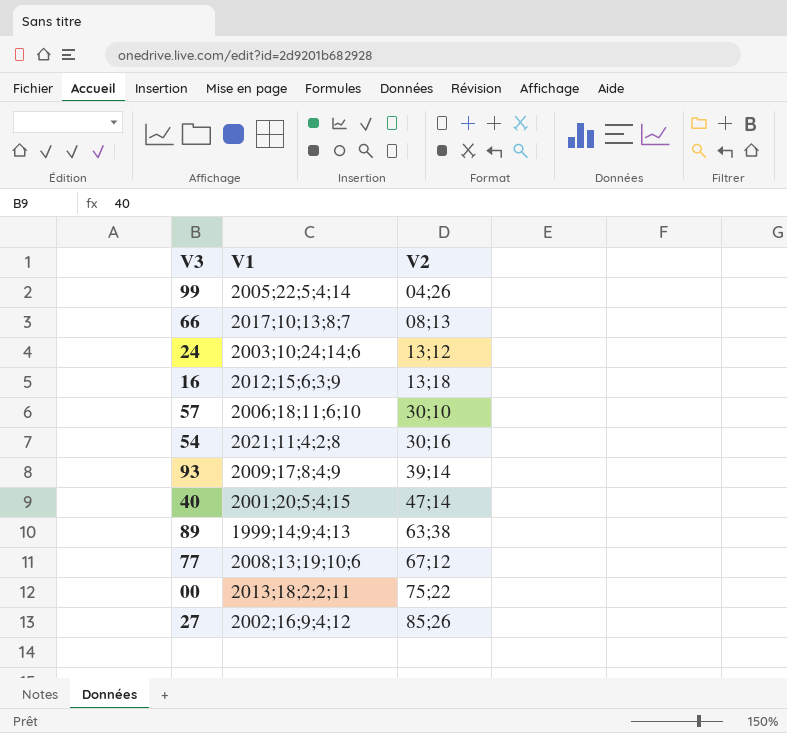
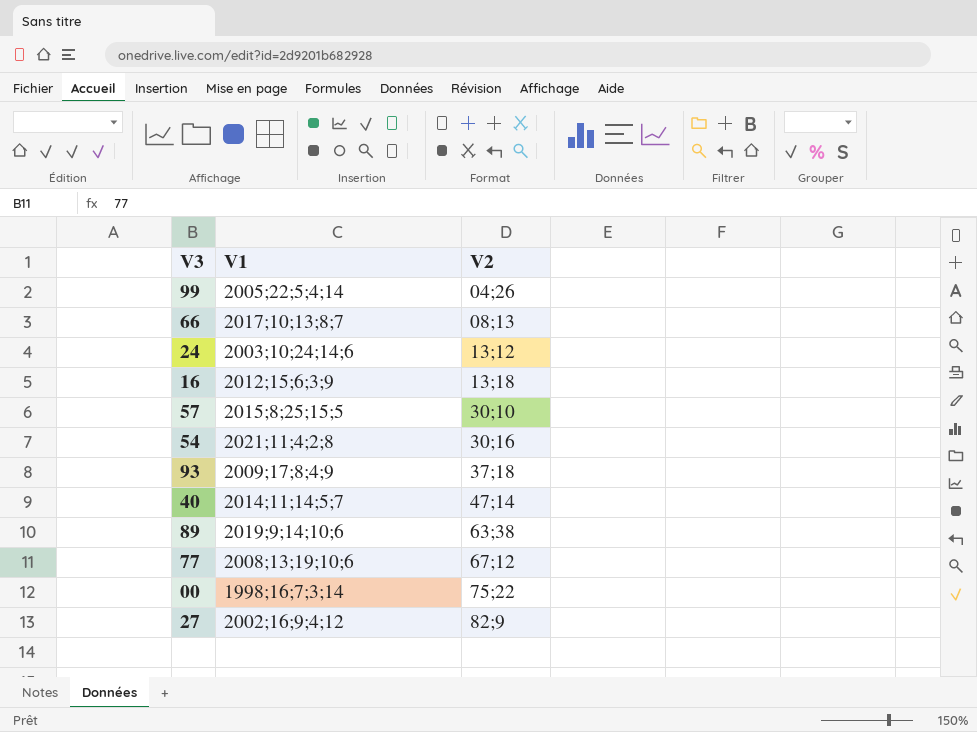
57 | V1: 2006;18;11;6;10 -> 2015;8;25;15;5
93 | V2: 39;14 -> 37;18
40 | V1: 2001;20;5;4;15 -> 2014;11;14;5;7
89 | V1: 1999;14;9;4;13 -> 2019;9;14;10;6
00 | V1: 2013;18;2;2;11 -> 1998;16;7;3;14
27 | V2: 85;26 -> 82;9

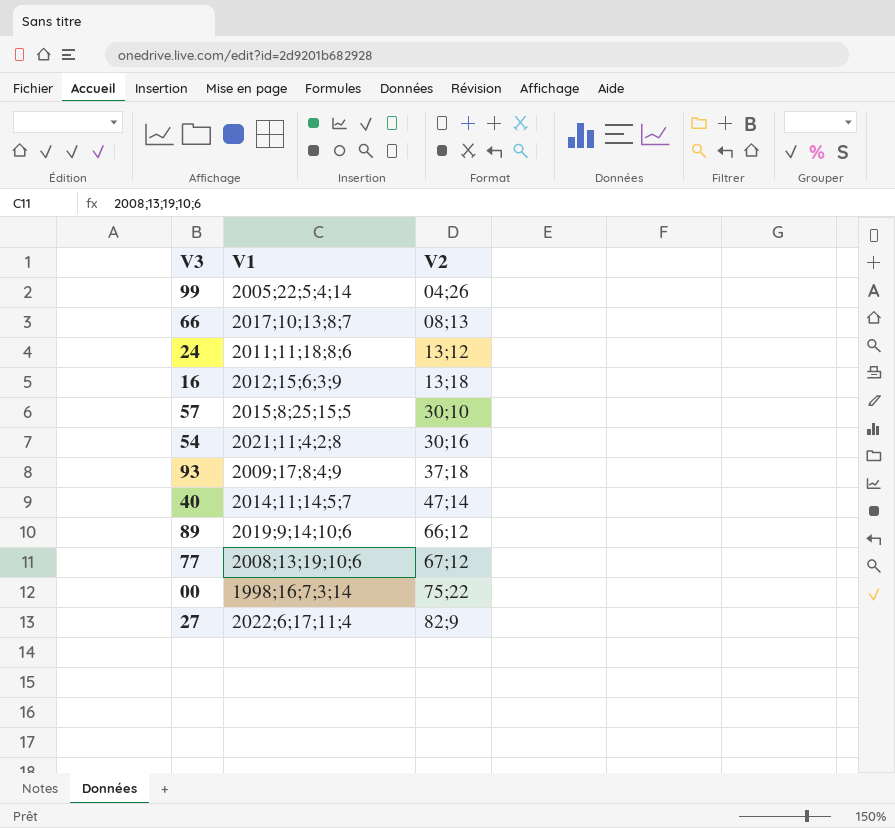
24 | V1: 2003;10;24;14;6 -> 2011;11;18;8;6
89 | V2: 63;38 -> 66;12
27 | V1: 2002;16;9;4;12 -> 2022;6;17;11;4

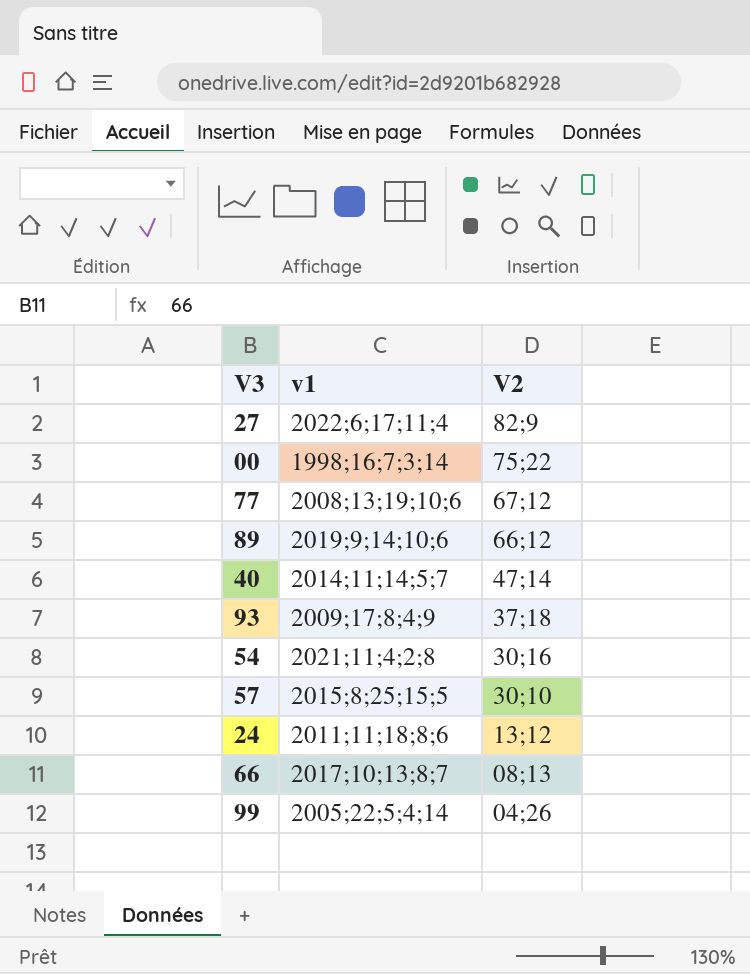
row order: V2 ascending -> V2 descending
column name: V1 -> v1
row 16: 2012;15;6;3;9 | 13;18 -> none

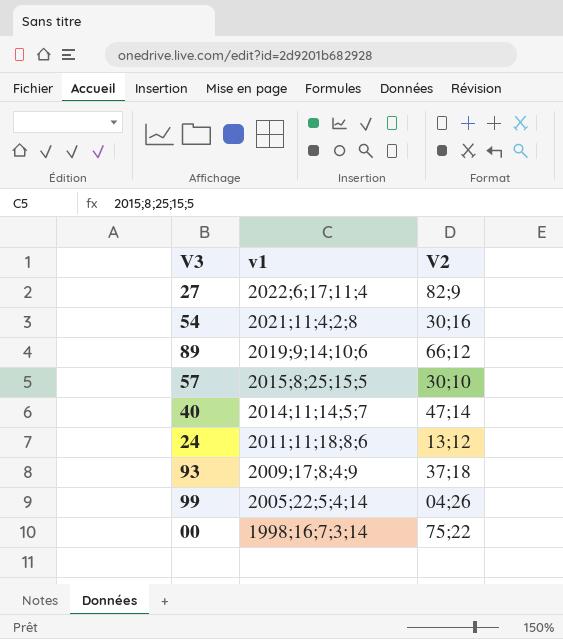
row order: V2 descending -> v1 descending
row 77: 2008;13;19;10;6 | 67;12 -> none
row 66: 2017;10;13;8;7 | 08;13 -> none

